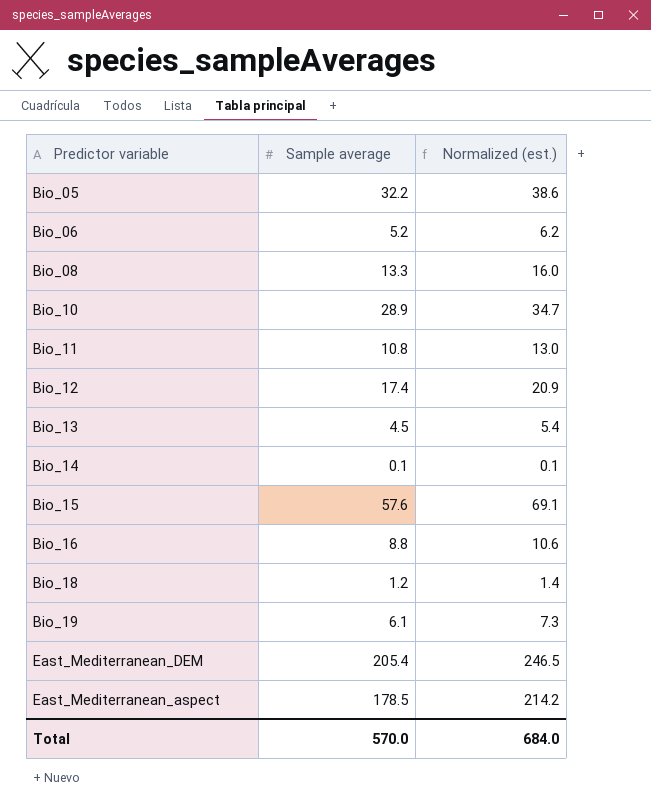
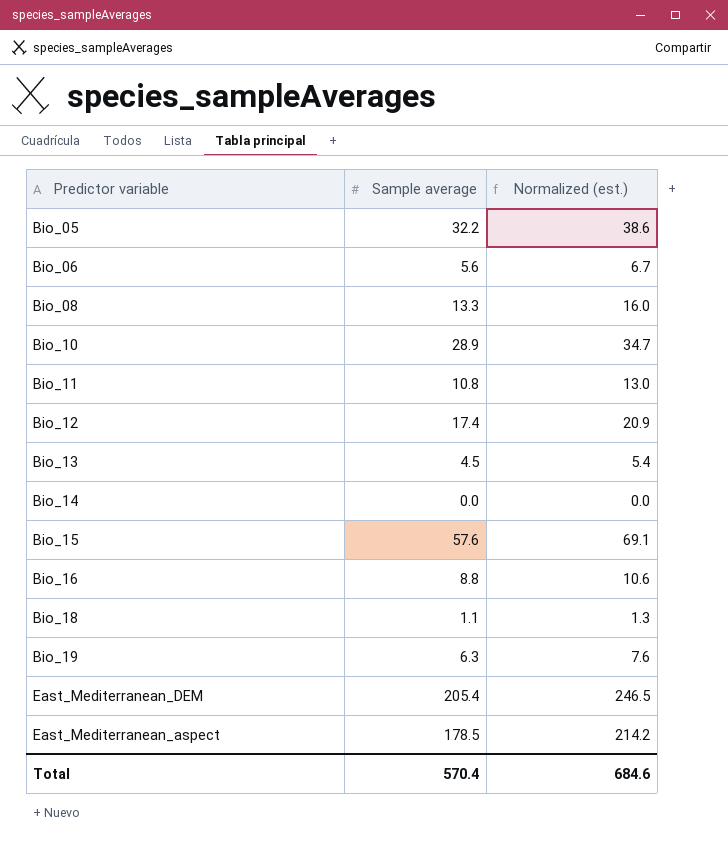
Bio_06 | Sample average: 5.2 -> 5.6
Bio_06 | Normalized (est.): 6.2 -> 6.7
Bio_14 | Sample average: 0.1 -> 0.0
Bio_14 | Normalized (est.): 0.1 -> 0.0
Bio_18 | Sample average: 1.2 -> 1.1
Bio_18 | Normalized (est.): 1.4 -> 1.3
Bio_19 | Sample average: 6.1 -> 6.3
Bio_19 | Normalized (est.): 7.3 -> 7.6
Total | Sample average: 570.0 -> 570.4
Total | Normalized (est.): 684.0 -> 684.6

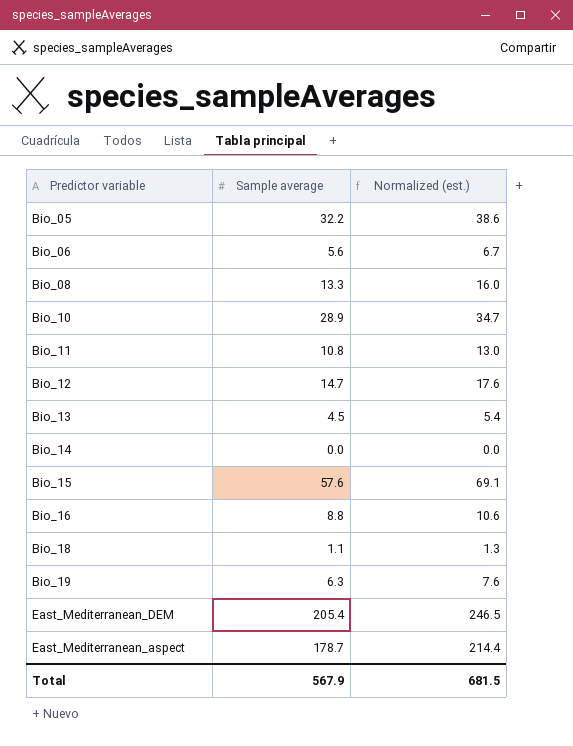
Bio_12 | Sample average: 17.4 -> 14.7
Bio_12 | Normalized (est.): 20.9 -> 17.6
East_Mediterranean_aspect | Sample average: 178.5 -> 178.7
East_Mediterranean_aspect | Normalized (est.): 214.2 -> 214.4
Total | Sample average: 570.4 -> 567.9
Total | Normalized (est.): 684.6 -> 681.5

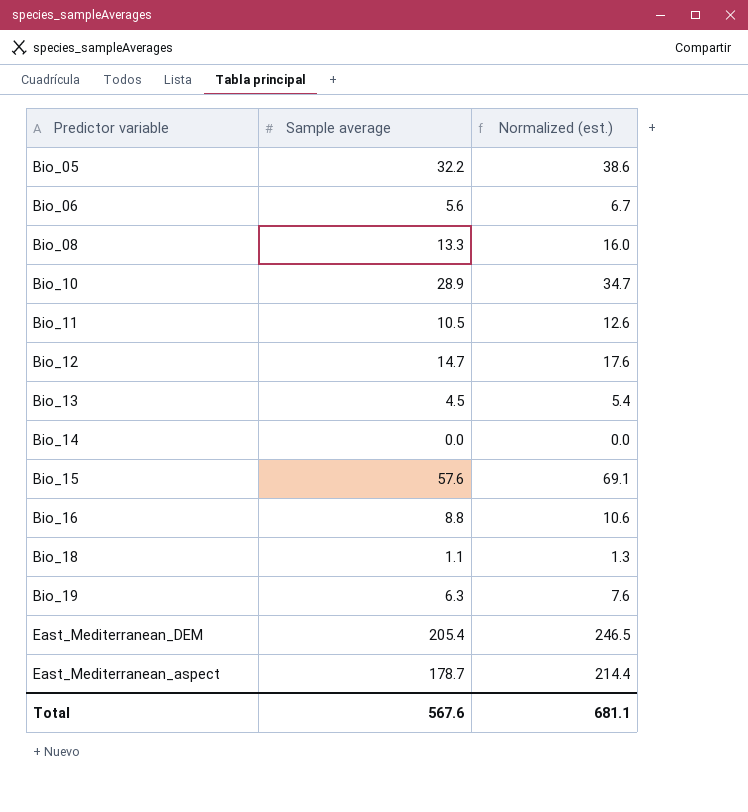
Bio_11 | Sample average: 10.8 -> 10.5
Bio_11 | Normalized (est.): 13.0 -> 12.6
Total | Sample average: 567.9 -> 567.6
Total | Normalized (est.): 681.5 -> 681.1

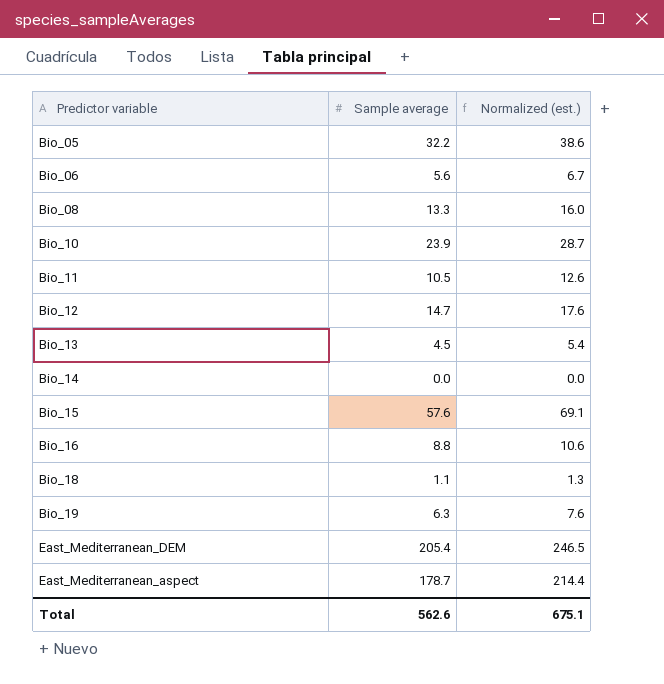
Bio_10 | Sample average: 28.9 -> 23.9
Bio_10 | Normalized (est.): 34.7 -> 28.7
Total | Sample average: 567.6 -> 562.6
Total | Normalized (est.): 681.1 -> 675.1

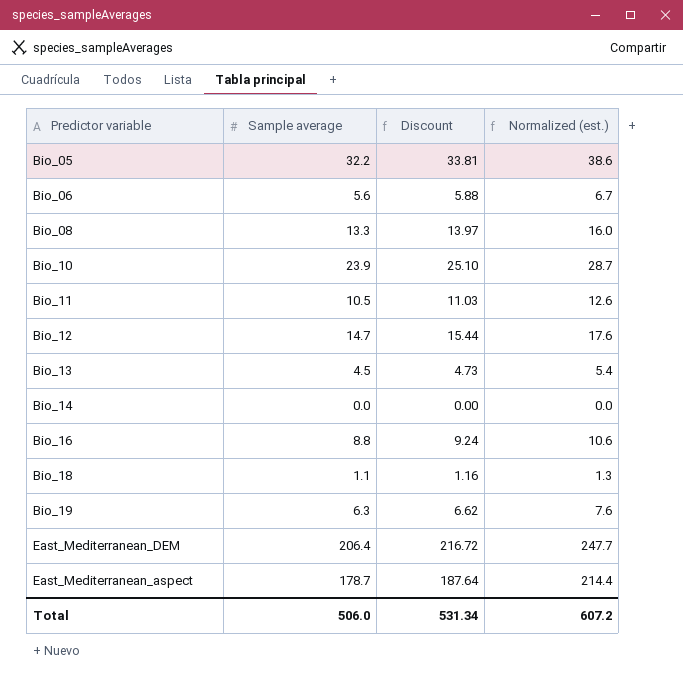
column Discount | formula: none -> [Sample average] * 1.05
row Bio_15: 57.6 | 69.1 -> none
East_Mediterranean_DEM | Sample average: 205.4 -> 206.4
East_Mediterranean_DEM | Normalized (est.): 246.5 -> 247.7
Total | Sample average: 562.6 -> 506.0
Total | Normalized (est.): 675.1 -> 607.2

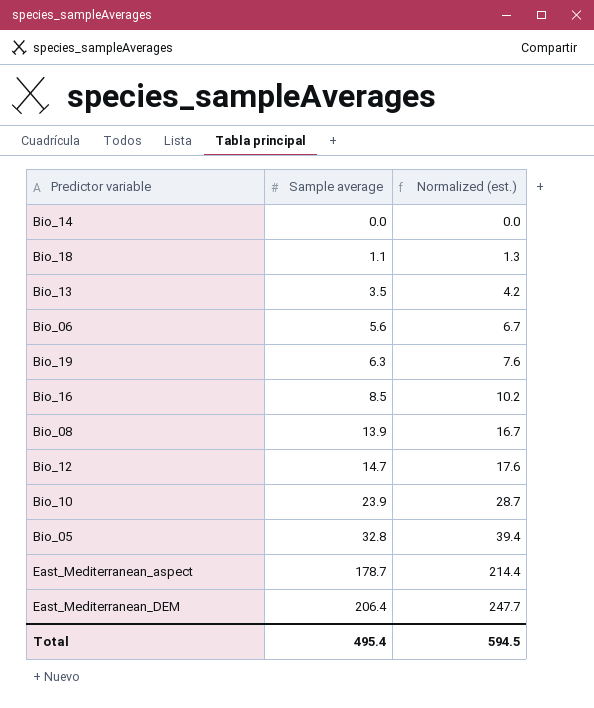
row order: none -> Sample average ascending
column Discount | formula: [Sample average] * 1.05 -> none
row Bio_11: 10.5 | 11.03 | 12.6 -> none
Bio_13 | Sample average: 4.5 -> 3.5
Bio_13 | Normalized (est.): 5.4 -> 4.2
Bio_16 | Sample average: 8.8 -> 8.5
Bio_16 | Normalized (est.): 10.6 -> 10.2
Bio_08 | Sample average: 13.3 -> 13.9
Bio_08 | Normalized (est.): 16.0 -> 16.7
Bio_05 | Sample average: 32.2 -> 32.8
Bio_05 | Normalized (est.): 38.6 -> 39.4
Total | Sample average: 506.0 -> 495.4
Total | Normalized (est.): 607.2 -> 594.5

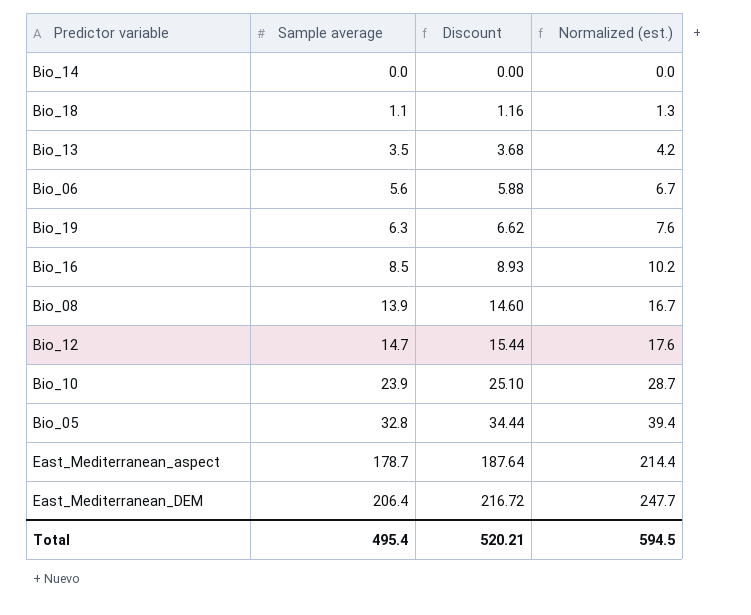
column Discount | formula: none -> [Sample average] * 1.05

